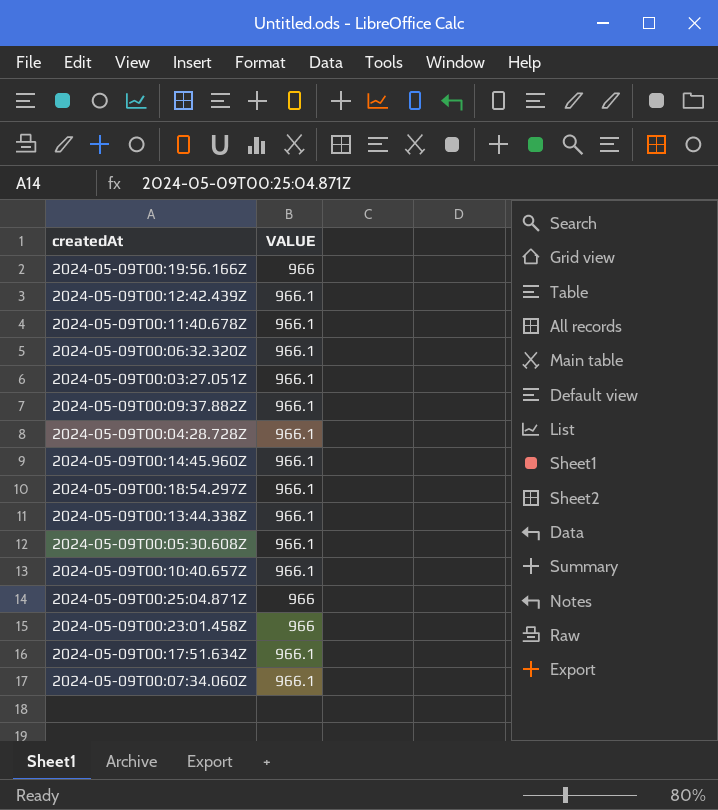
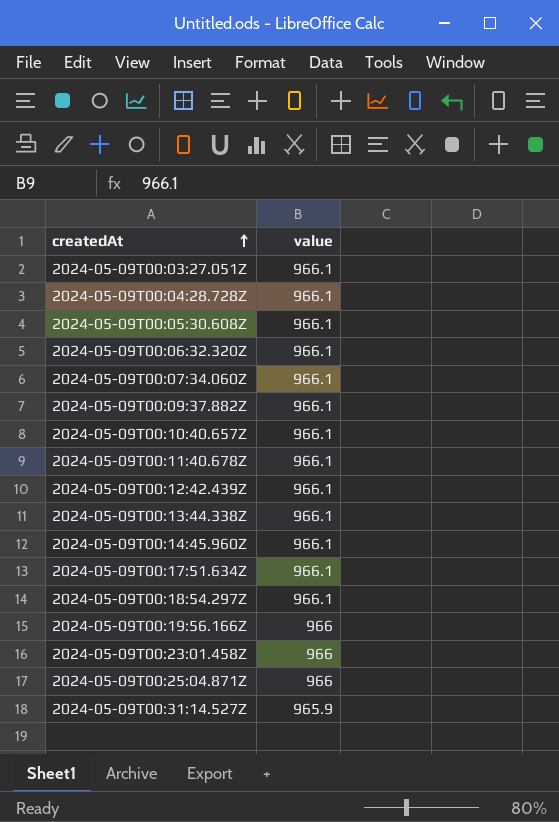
row order: none -> createdAt ascending
column name: VALUE -> value
row 2024-05-09T00:31:14.527Z: none -> 965.9

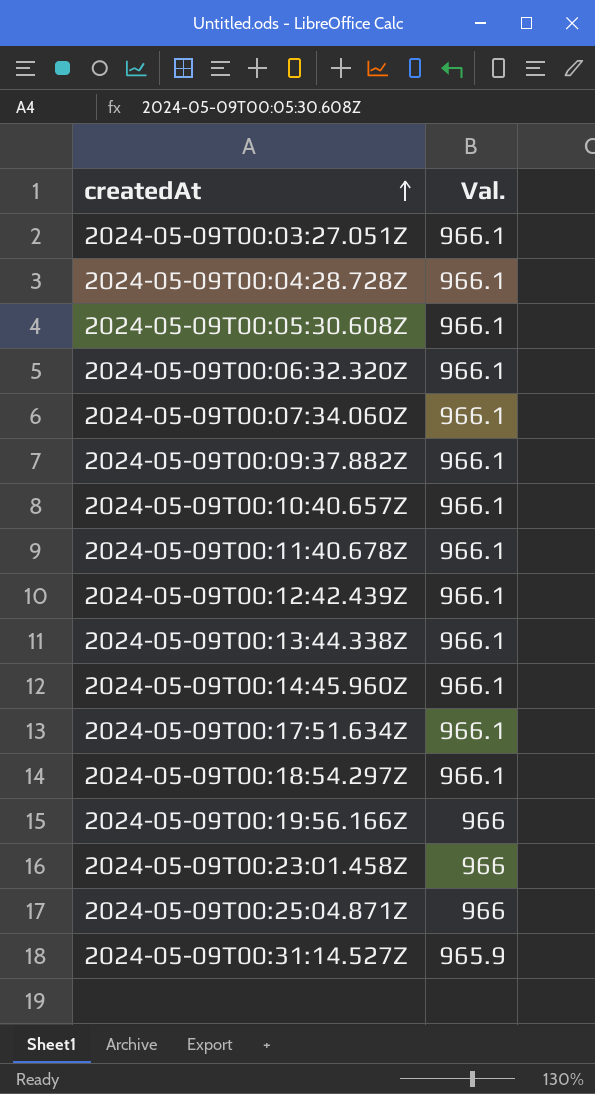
column name: value -> Val.

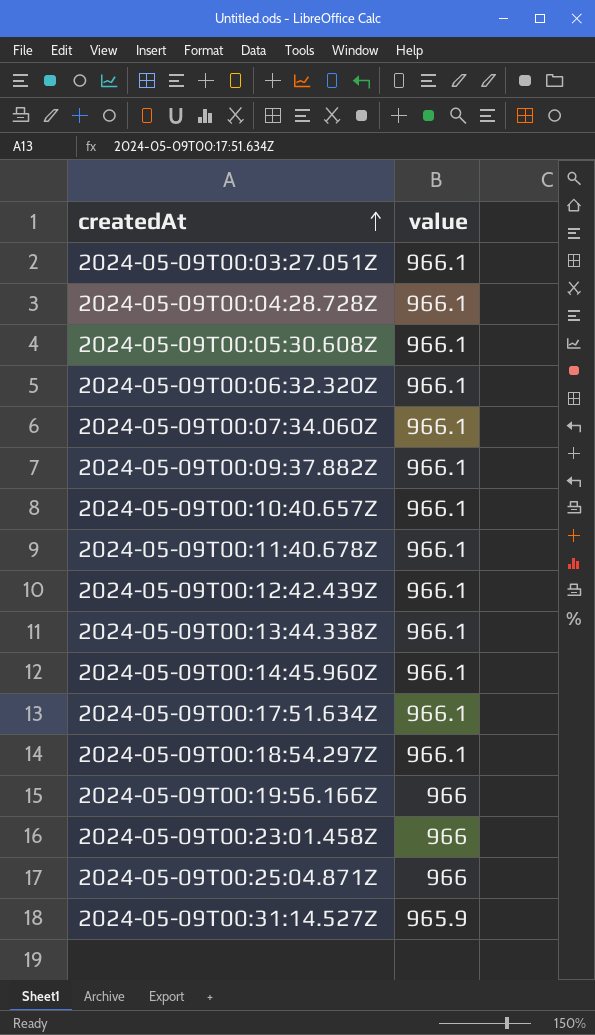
column name: Val. -> value

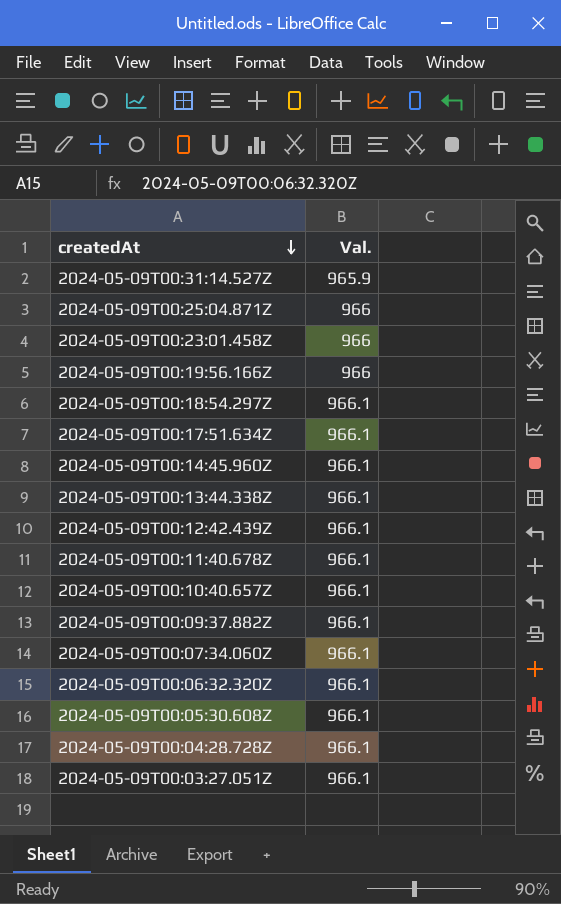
row order: createdAt ascending -> createdAt descending
column name: value -> Val.

